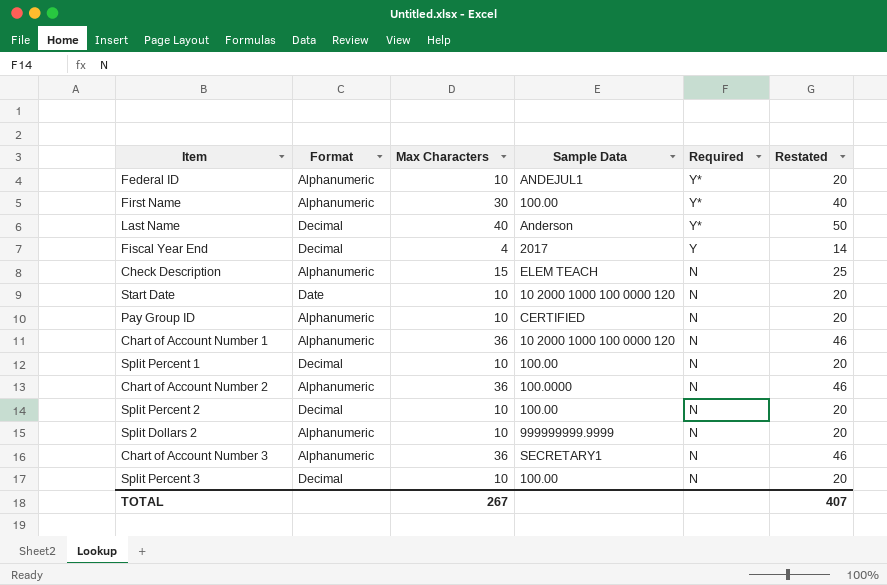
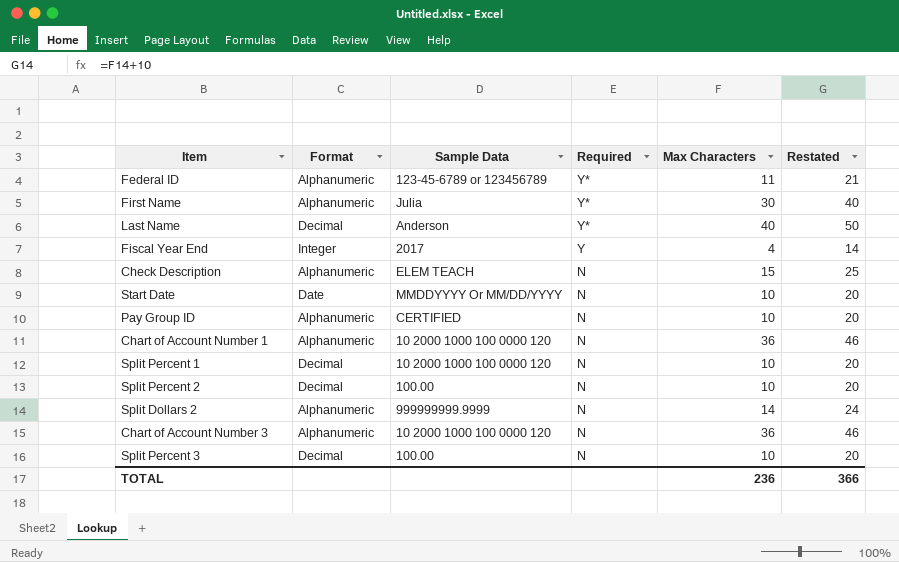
column Max Characters | position: 3 -> 5
row Chart of Account Number 2: Alphanumeric | 36 | 100.0000 | N | 46 -> none
Federal ID | Sample Data: ANDEJUL1 -> 123-45-6789 or 123456789
Federal ID | Max Characters: 10 -> 11
Federal ID | Restated: 20 -> 21
First Name | Sample Data: 100.00 -> Julia
Fiscal Year End | Format: Decimal -> Integer
Start Date | Sample Data: 10 2000 1000 100 0000 120 -> MMDDYYYY Or MM/DD/YYYY
Split Percent 1 | Sample Data: 100.00 -> 10 2000 1000 100 0000 120
Split Dollars 2 | Max Characters: 10 -> 14
Split Dollars 2 | Restated: 20 -> 24
Chart of Account Number 3 | Sample Data: SECRETARY1 -> 10 2000 1000 100 0000 120
TOTAL | Max Characters: 267 -> 236
TOTAL | Restated: 407 -> 366

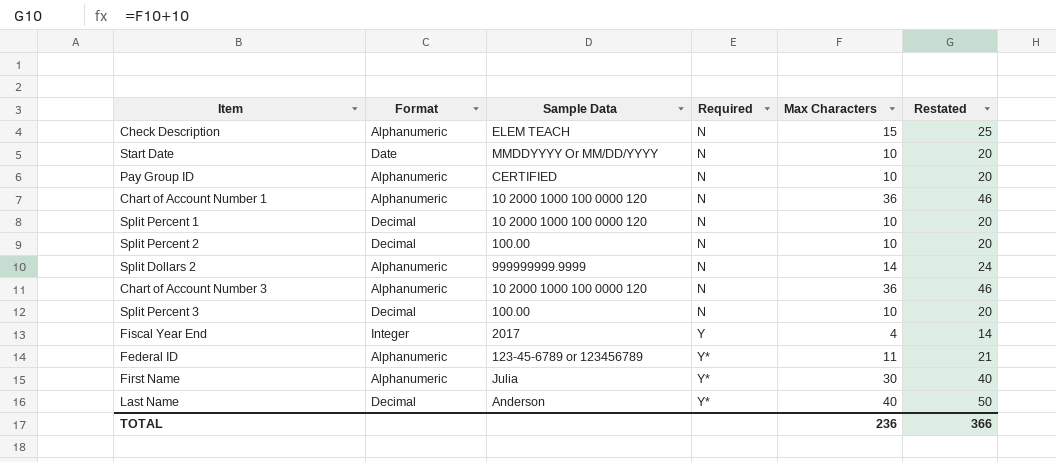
row order: Required descending -> Required ascending

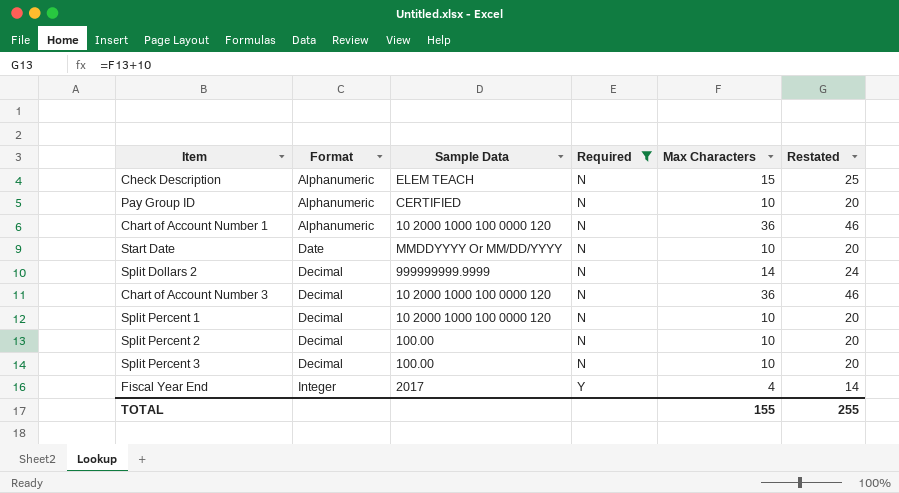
filter: none -> Required != Y*
row order: Required ascending -> Format ascending
Split Dollars 2 | Format: Alphanumeric -> Decimal
Chart of Account Number 3 | Format: Alphanumeric -> Decimal
TOTAL | Max Characters: 236 -> 155
TOTAL | Restated: 366 -> 255

